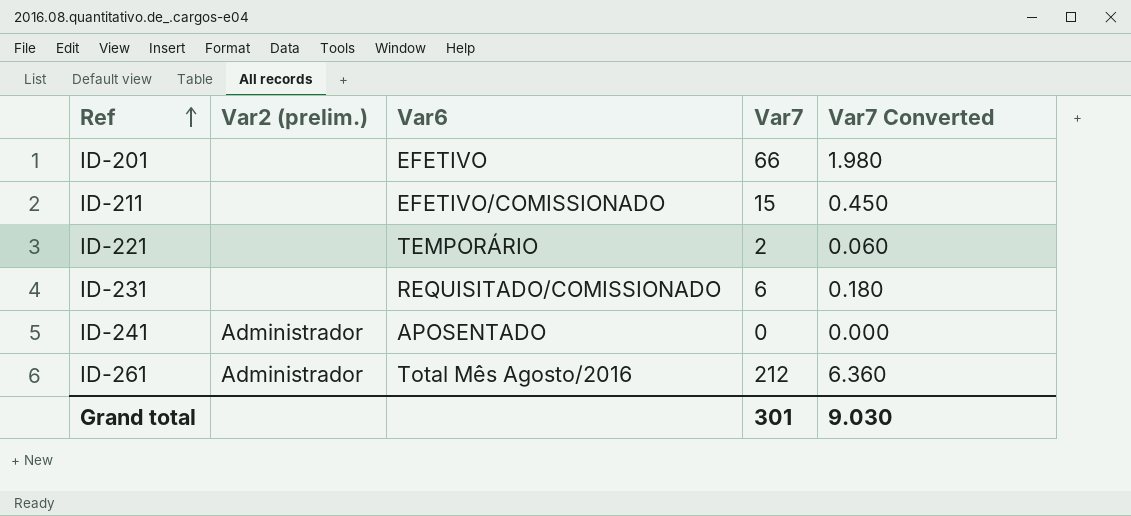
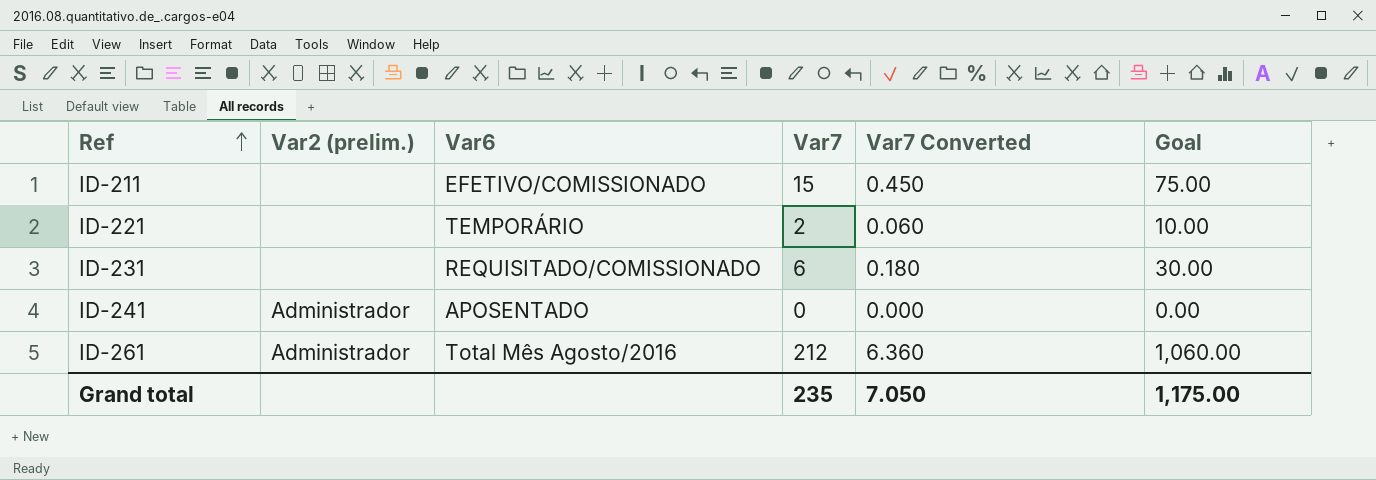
column Goal | formula: none -> [Var7] * 5
row ID-201: none | EFETIVO | 66 | 1.980 -> none
Grand total | Var7: 301 -> 235
Grand total | Var7 Converted: 9.030 -> 7.050

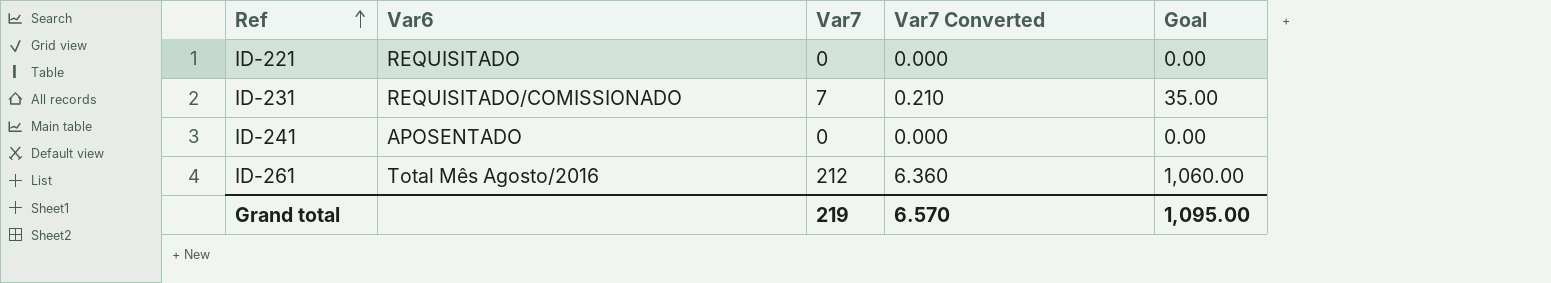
column Var2 (prelim.) | position: 2 -> none
row ID-211: none | EFETIVO/COMISSIONADO | 15 | 0.450 | 75.00 -> none
ID-221 | Var6: TEMPORÁRIO -> REQUISITADO
ID-221 | Var7: 2 -> 0
ID-221 | Var7 Converted: 0.060 -> 0.000
ID-221 | Goal: 10.00 -> 0.00
ID-231 | Var7: 6 -> 7
ID-231 | Var7 Converted: 0.180 -> 0.210
ID-231 | Goal: 30.00 -> 35.00
Grand total | Var7: 235 -> 219
Grand total | Var7 Converted: 7.050 -> 6.570
Grand total | Goal: 1,175.00 -> 1,095.00

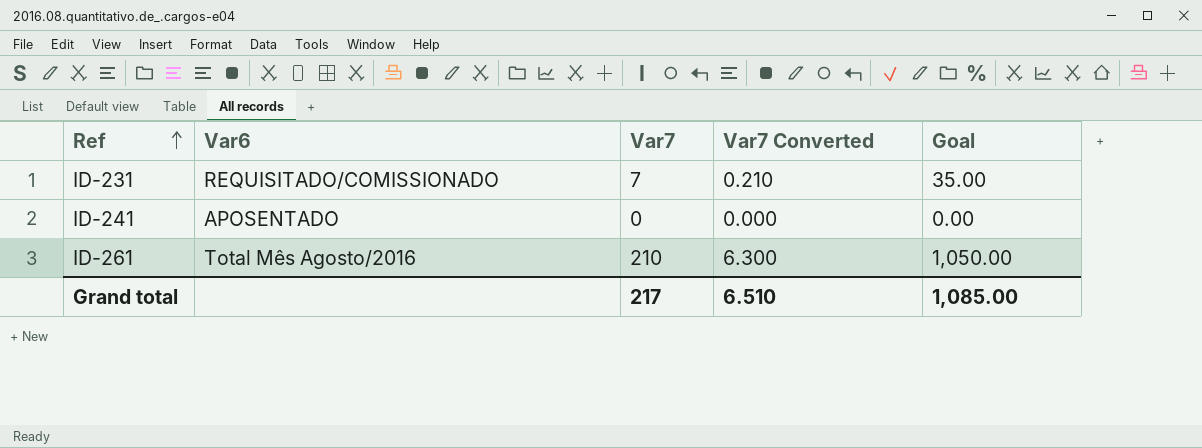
row ID-221: REQUISITADO | 0 | 0.000 | 0.00 -> none
ID-261 | Var7: 212 -> 210
ID-261 | Var7 Converted: 6.360 -> 6.300
ID-261 | Goal: 1,060.00 -> 1,050.00
Grand total | Var7: 219 -> 217
Grand total | Var7 Converted: 6.570 -> 6.510
Grand total | Goal: 1,095.00 -> 1,085.00

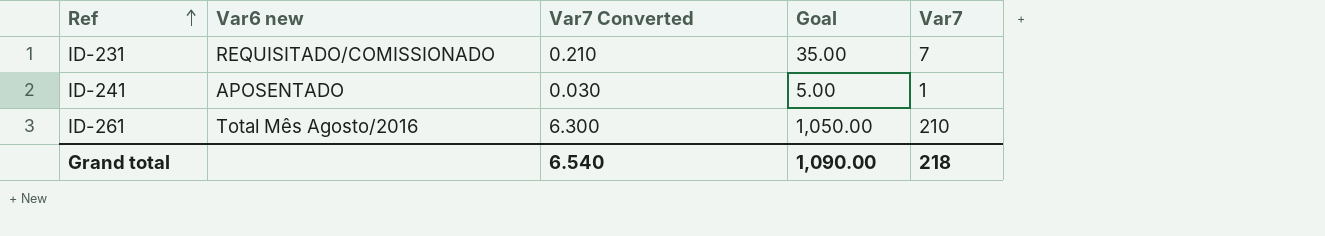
column name: Var6 -> Var6 new
column Var7 | position: 3 -> 5
ID-241 | Var7 Converted: 0.000 -> 0.030
ID-241 | Goal: 0.00 -> 5.00
ID-241 | Var7: 0 -> 1
Grand total | Var7 Converted: 6.510 -> 6.540
Grand total | Goal: 1,085.00 -> 1,090.00
Grand total | Var7: 217 -> 218

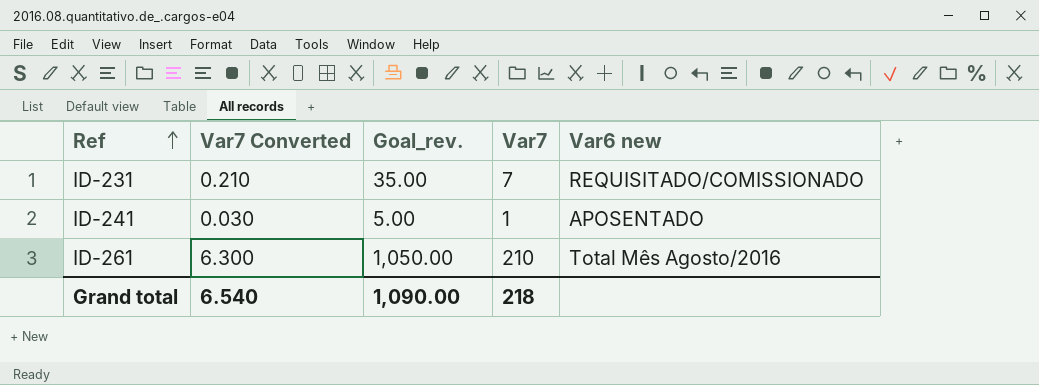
column name: Goal -> Goal_rev.
column Var6 new | position: 2 -> 5

